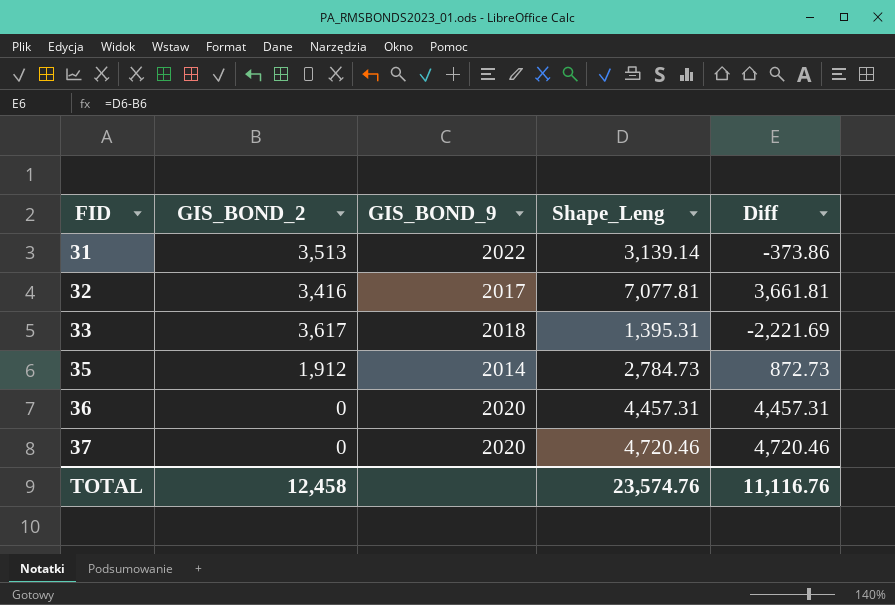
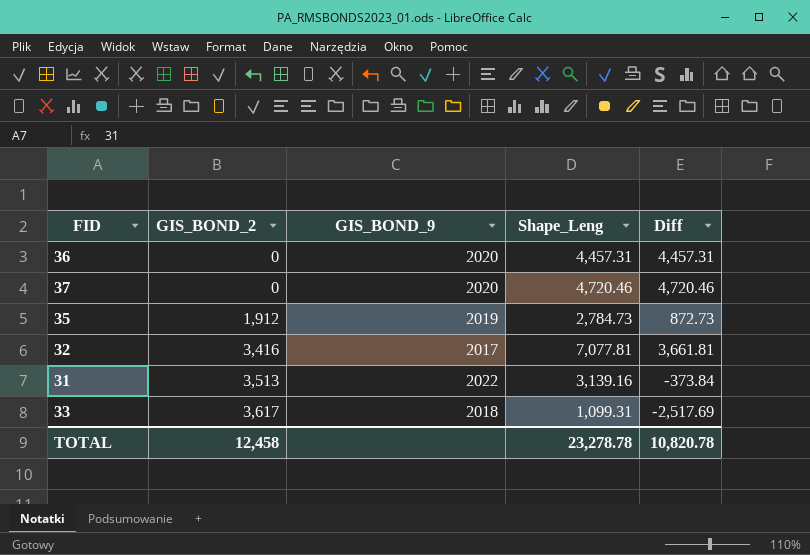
row order: FID ascending -> GIS_BOND_2 ascending
35 | GIS_BOND_9: 2014 -> 2019
31 | Shape_Leng: 3,139.14 -> 3,139.16
31 | Diff: -373.86 -> -373.84
33 | Shape_Leng: 1,395.31 -> 1,099.31
33 | Diff: -2,221.69 -> -2,517.69
TOTAL | Shape_Leng: 23,574.76 -> 23,278.78
TOTAL | Diff: 11,116.76 -> 10,820.78

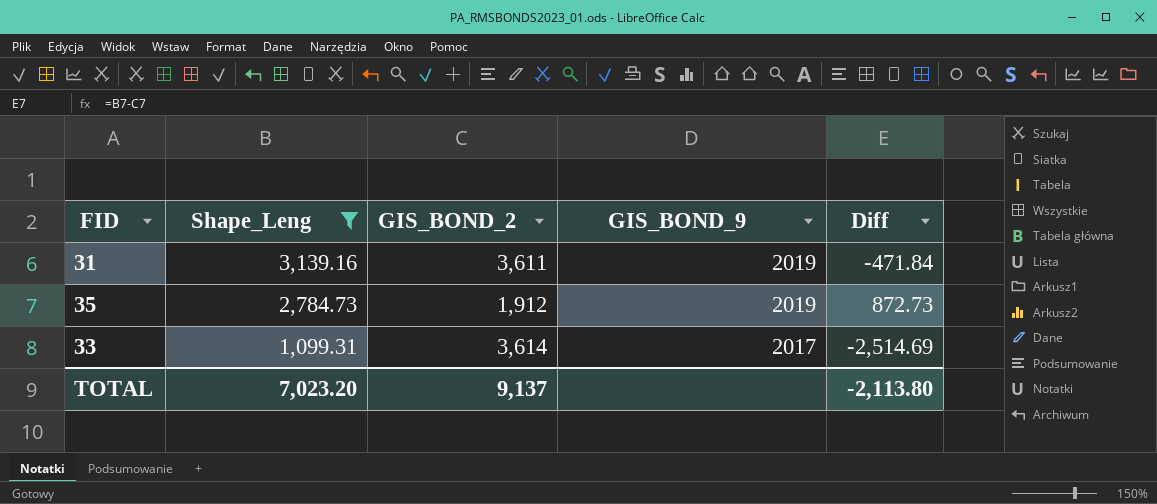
filter: none -> Shape_Leng <= 3,139.16
row order: GIS_BOND_2 ascending -> Shape_Leng descending
column Shape_Leng | position: 4 -> 2
31 | GIS_BOND_2: 3,513 -> 3,611
31 | GIS_BOND_9: 2022 -> 2019
31 | Diff: -373.84 -> -471.84
33 | GIS_BOND_2: 3,617 -> 3,614
33 | GIS_BOND_9: 2018 -> 2017
33 | Diff: -2,517.69 -> -2,514.69
TOTAL | Shape_Leng: 23,278.78 -> 7,023.20
TOTAL | GIS_BOND_2: 12,458 -> 9,137
TOTAL | Diff: 10,820.78 -> -2,113.80

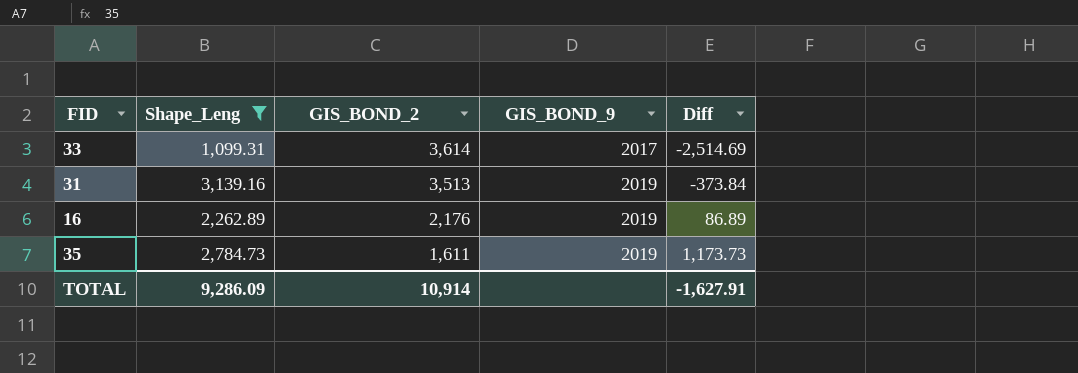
row order: Shape_Leng descending -> GIS_BOND_2 descending
31 | GIS_BOND_2: 3,611 -> 3,513
31 | Diff: -471.84 -> -373.84
row 16: none -> 2,262.89 | 2,176 | 2019 | 86.89
35 | GIS_BOND_2: 1,912 -> 1,611
35 | Diff: 872.73 -> 1,173.73
TOTAL | Shape_Leng: 7,023.20 -> 9,286.09
TOTAL | GIS_BOND_2: 9,137 -> 10,914
TOTAL | Diff: -2,113.80 -> -1,627.91

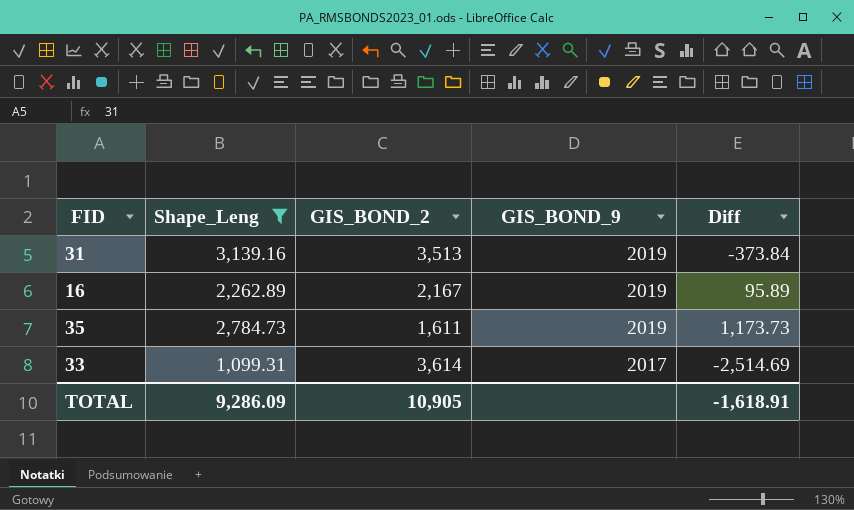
row order: GIS_BOND_2 descending -> GIS_BOND_9 descending
16 | GIS_BOND_2: 2,176 -> 2,167
16 | Diff: 86.89 -> 95.89
TOTAL | GIS_BOND_2: 10,914 -> 10,905
TOTAL | Diff: -1,627.91 -> -1,618.91

